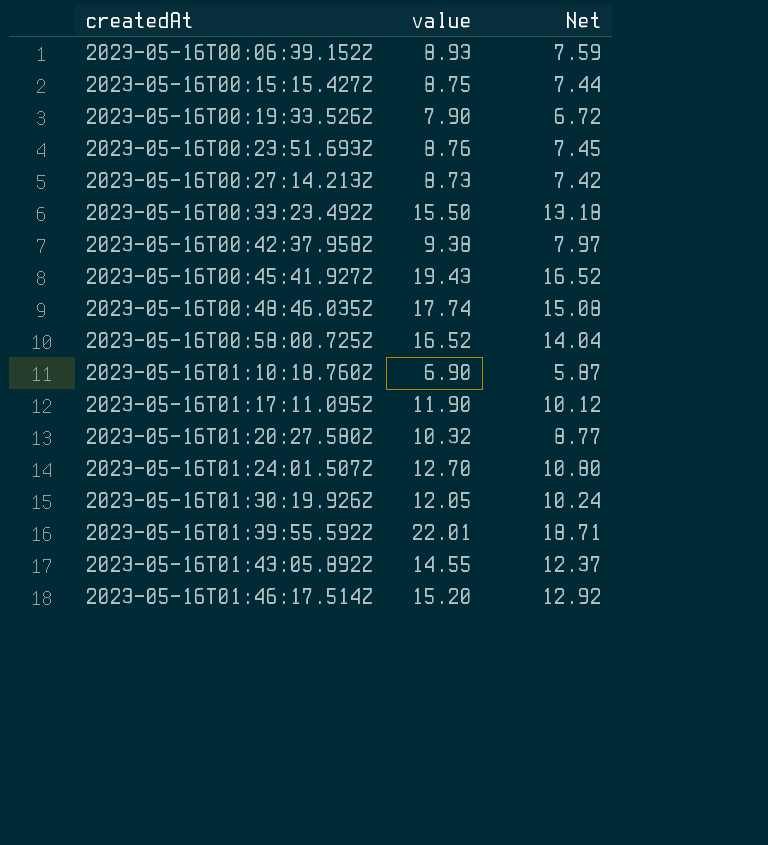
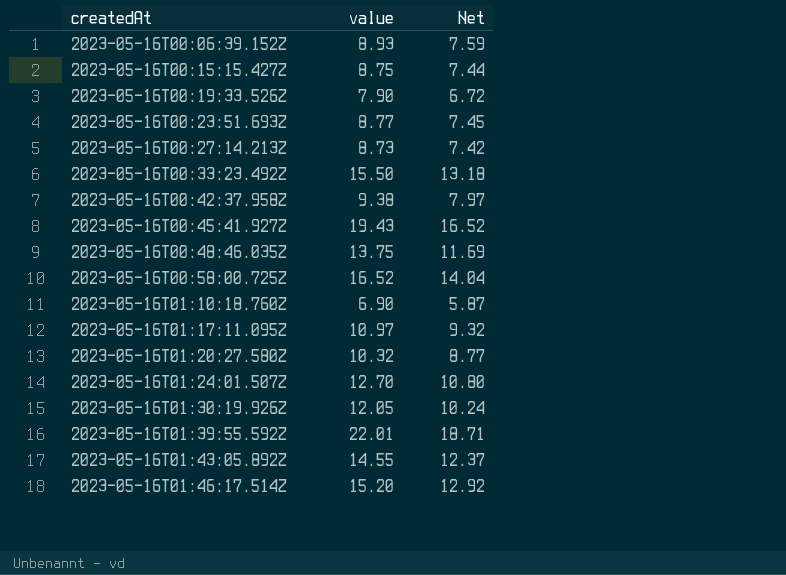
2023-05-16T00:23:51.693Z | value: 8.76 -> 8.77
2023-05-16T00:48:46.035Z | value: 17.74 -> 13.75
2023-05-16T00:48:46.035Z | Net: 15.08 -> 11.69
2023-05-16T01:17:11.095Z | value: 11.90 -> 10.97
2023-05-16T01:17:11.095Z | Net: 10.12 -> 9.32

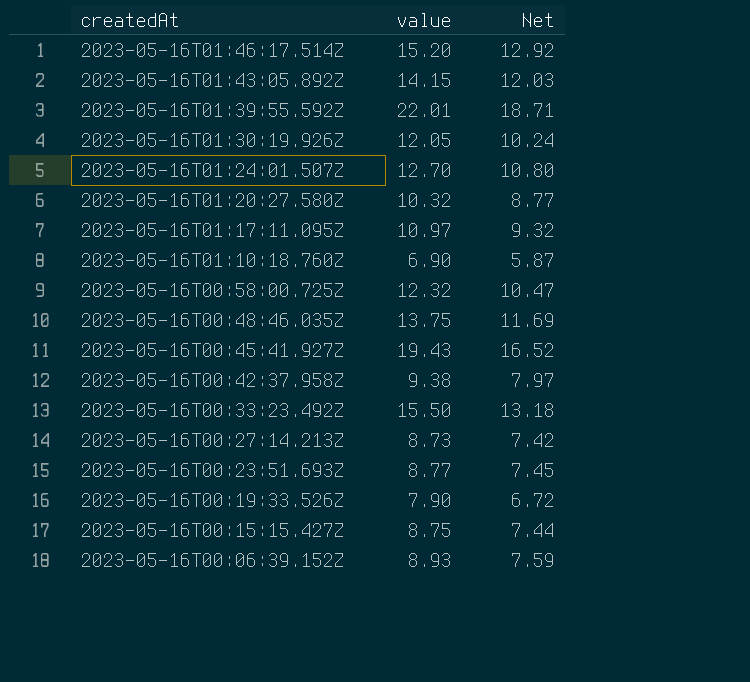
row order: createdAt ascending -> createdAt descending
2023-05-16T01:43:05.892Z | value: 14.55 -> 14.15
2023-05-16T01:43:05.892Z | Net: 12.37 -> 12.03
2023-05-16T00:58:00.725Z | value: 16.52 -> 12.32
2023-05-16T00:58:00.725Z | Net: 14.04 -> 10.47

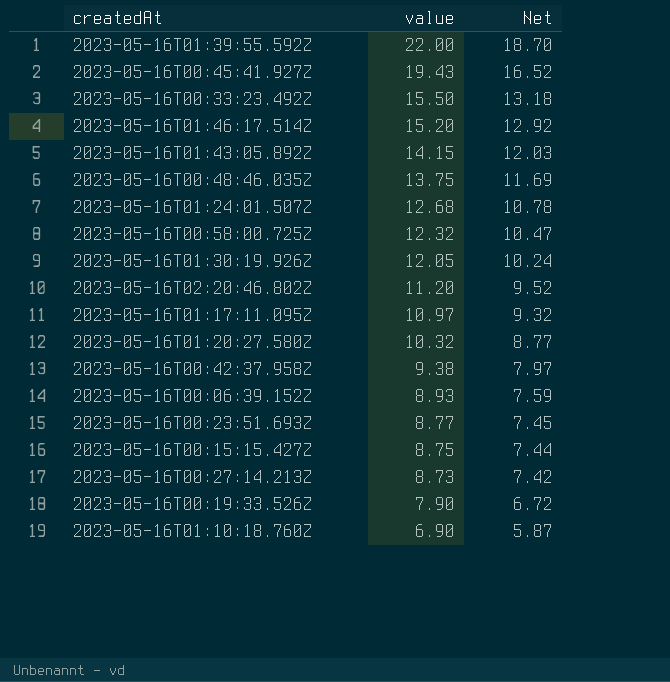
row order: createdAt descending -> value descending
2023-05-16T01:39:55.592Z | value: 22.01 -> 22.00
2023-05-16T01:39:55.592Z | Net: 18.71 -> 18.70
2023-05-16T01:24:01.507Z | value: 12.70 -> 12.68
2023-05-16T01:24:01.507Z | Net: 10.80 -> 10.78
row 2023-05-16T02:20:46.802Z: none -> 11.20 | 9.52

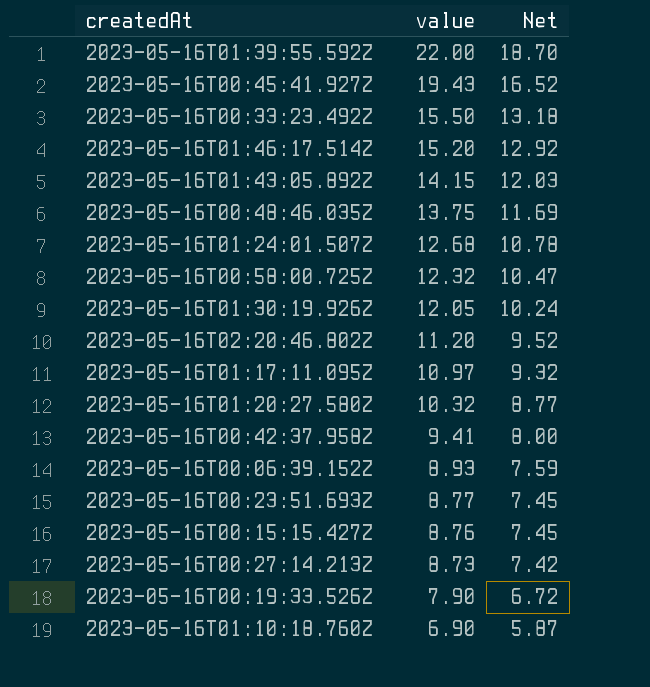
2023-05-16T00:42:37.958Z | value: 9.38 -> 9.41
2023-05-16T00:42:37.958Z | Net: 7.97 -> 8.00
2023-05-16T00:15:15.427Z | value: 8.75 -> 8.76
2023-05-16T00:15:15.427Z | Net: 7.44 -> 7.45

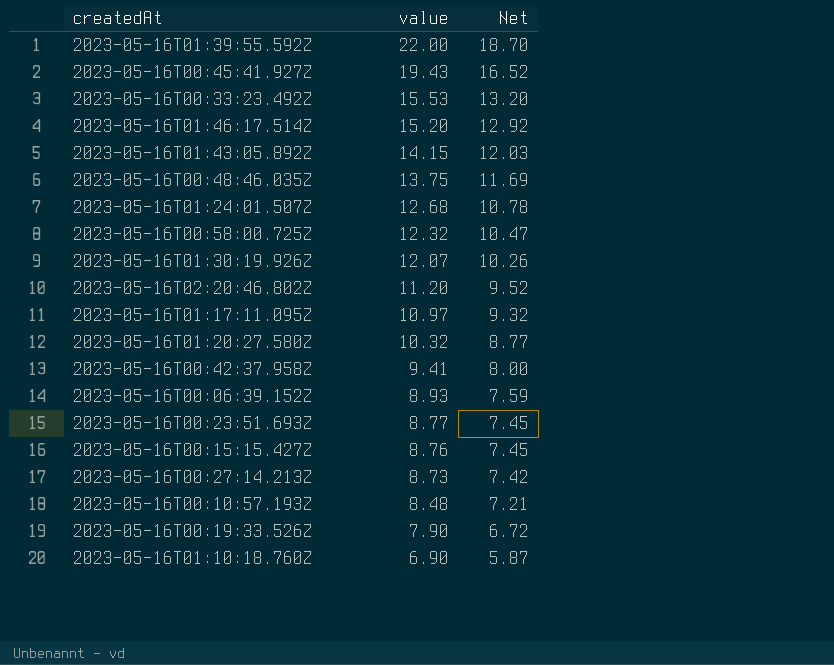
2023-05-16T00:33:23.492Z | value: 15.50 -> 15.53
2023-05-16T00:33:23.492Z | Net: 13.18 -> 13.20
2023-05-16T01:30:19.926Z | value: 12.05 -> 12.07
2023-05-16T01:30:19.926Z | Net: 10.24 -> 10.26
row 2023-05-16T00:10:57.193Z: none -> 8.48 | 7.21

